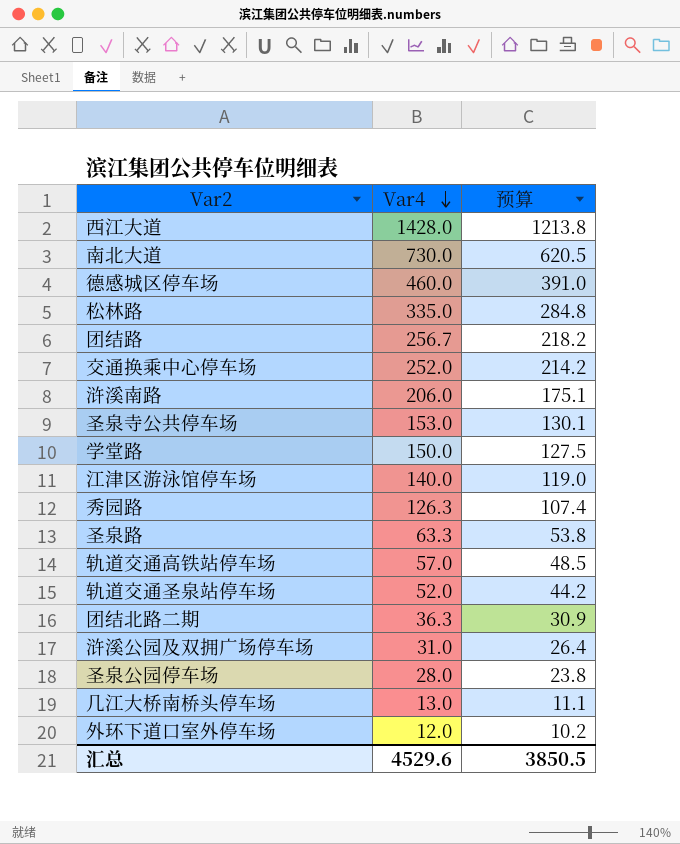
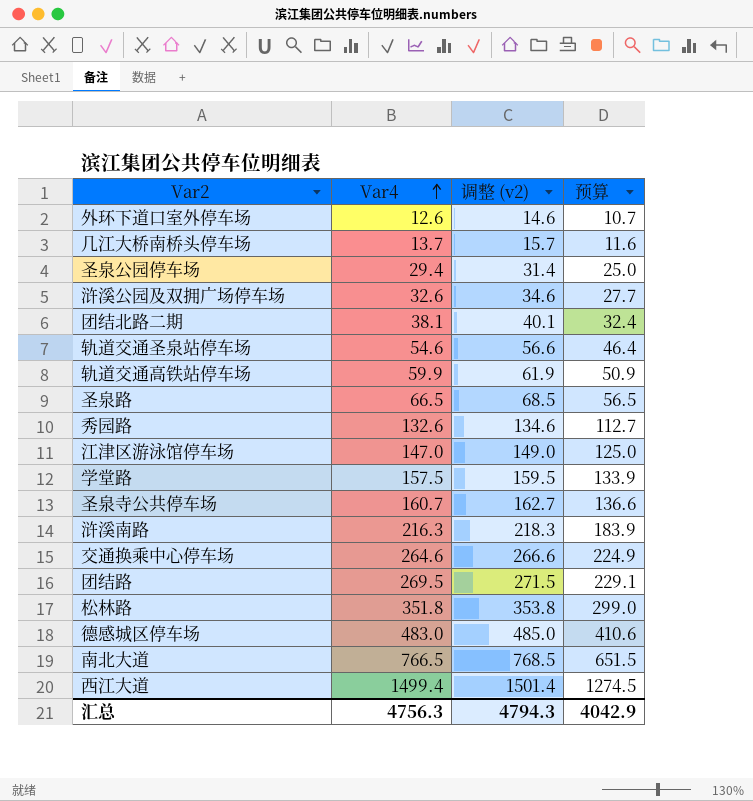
row order: Var4 descending -> Var4 ascending
column 调整 (v2) | formula: none -> [Var4] + 2
外环下道口室外停车场 | Var4: 12.0 -> 12.6
外环下道口室外停车场 | 预算: 10.2 -> 10.7
几江大桥南桥头停车场 | Var4: 13.0 -> 13.7
几江大桥南桥头停车场 | 预算: 11.1 -> 11.6
圣泉公园停车场 | Var4: 28.0 -> 29.4
圣泉公园停车场 | 预算: 23.8 -> 25.0
浒溪公园及双拥广场停车场 | Var4: 31.0 -> 32.6
浒溪公园及双拥广场停车场 | 预算: 26.4 -> 27.7
团结北路二期 | Var4: 36.3 -> 38.1
团结北路二期 | 预算: 30.9 -> 32.4
轨道交通圣泉站停车场 | Var4: 52.0 -> 54.6
轨道交通圣泉站停车场 | 预算: 44.2 -> 46.4
轨道交通高铁站停车场 | Var4: 57.0 -> 59.9
轨道交通高铁站停车场 | 预算: 48.5 -> 50.9
圣泉路 | Var4: 63.3 -> 66.5
圣泉路 | 预算: 53.8 -> 56.5
秀园路 | Var4: 126.3 -> 132.6
秀园路 | 预算: 107.4 -> 112.7
江津区游泳馆停车场 | Var4: 140.0 -> 147.0
江津区游泳馆停车场 | 预算: 119.0 -> 125.0
学堂路 | Var4: 150.0 -> 157.5
学堂路 | 预算: 127.5 -> 133.9
圣泉寺公共停车场 | Var4: 153.0 -> 160.7
圣泉寺公共停车场 | 预算: 130.1 -> 136.6
浒溪南路 | Var4: 206.0 -> 216.3
浒溪南路 | 预算: 175.1 -> 183.9
交通换乘中心停车场 | Var4: 252.0 -> 264.6
交通换乘中心停车场 | 预算: 214.2 -> 224.9
团结路 | Var4: 256.7 -> 269.5
团结路 | 预算: 218.2 -> 229.1
松林路 | Var4: 335.0 -> 351.8
松林路 | 预算: 284.8 -> 299.0
德感城区停车场 | Var4: 460.0 -> 483.0
德感城区停车场 | 预算: 391.0 -> 410.6
南北大道 | Var4: 730.0 -> 766.5
南北大道 | 预算: 620.5 -> 651.5
西江大道 | Var4: 1428.0 -> 1499.4
西江大道 | 预算: 1213.8 -> 1274.5
汇总 | Var4: 4529.6 -> 4756.3
汇总 | 预算: 3850.5 -> 4042.9

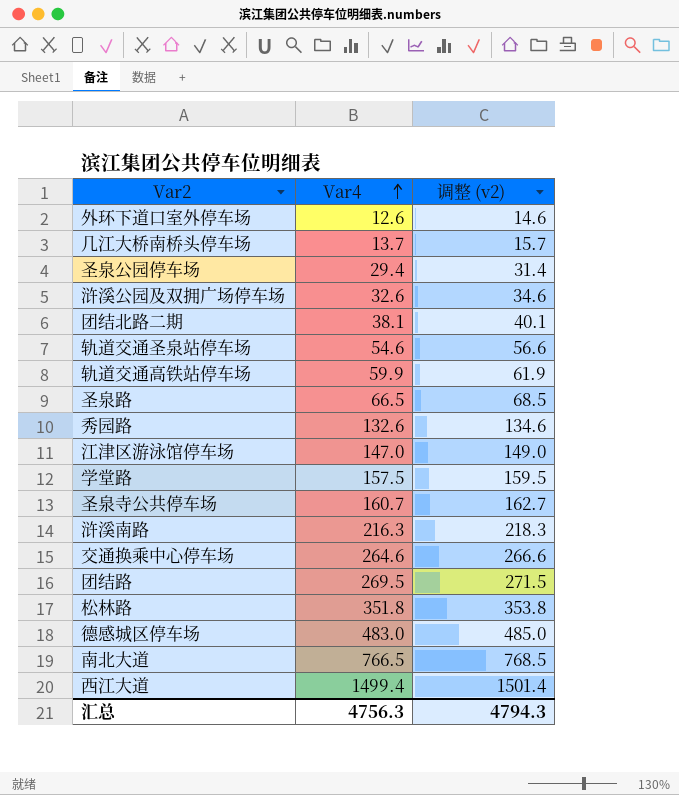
column 预算 | formula: [Var4] * 0.85 -> none

